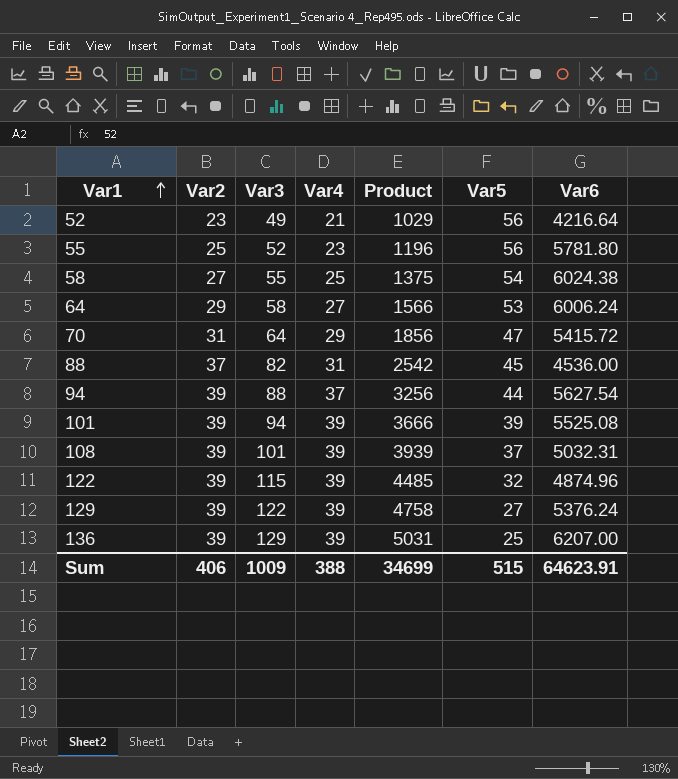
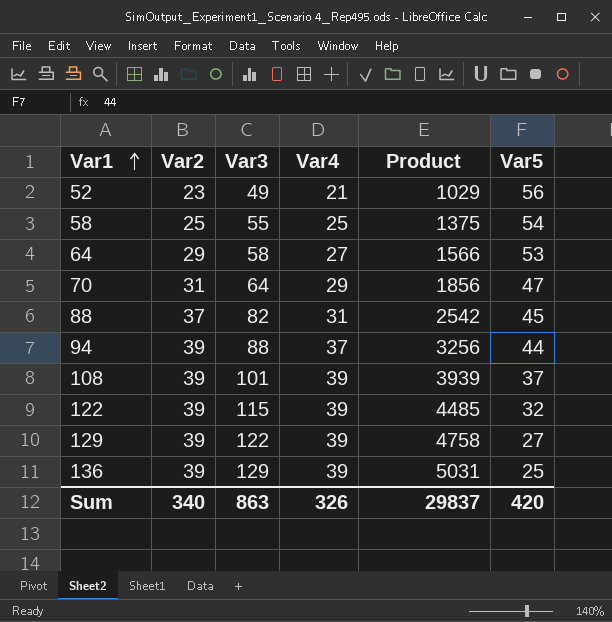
column Var6 | position: 7 -> none
row 55: 25 | 52 | 23 | 1196 | 56 | 5781.80 -> none
row 101: 39 | 94 | 39 | 3666 | 39 | 5525.08 -> none
58 | Var2: 27 -> 25
Sum | Var2: 406 -> 340
Sum | Var3: 1009 -> 863
Sum | Var4: 388 -> 326
Sum | Product: 34699 -> 29837
Sum | Var5: 515 -> 420

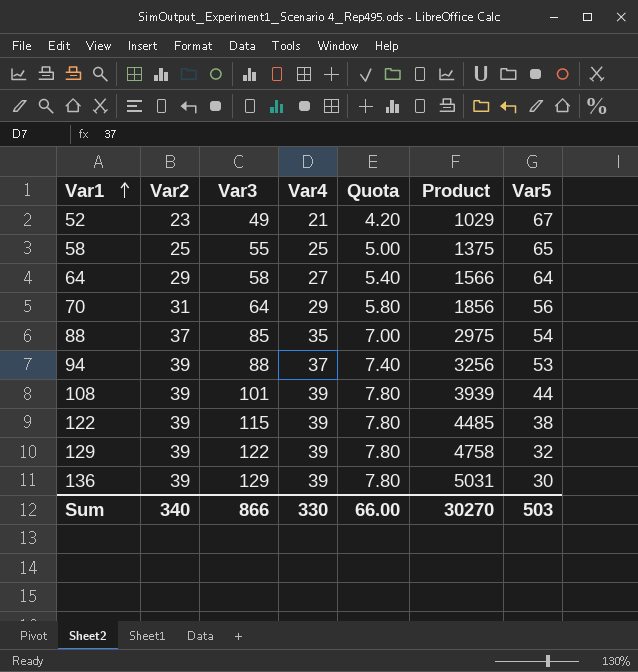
column Quota | formula: none -> [Var4] * 0.2
52 | Var5: 56 -> 67
58 | Var5: 54 -> 65
64 | Var5: 53 -> 64
70 | Var5: 47 -> 56
88 | Var3: 82 -> 85
88 | Var4: 31 -> 35
88 | Product: 2542 -> 2975
88 | Var5: 45 -> 54
94 | Var5: 44 -> 53
108 | Var5: 37 -> 44
122 | Var5: 32 -> 38
129 | Var5: 27 -> 32
136 | Var5: 25 -> 30
Sum | Var3: 863 -> 866
Sum | Var4: 326 -> 330
Sum | Product: 29837 -> 30270
Sum | Var5: 420 -> 503

